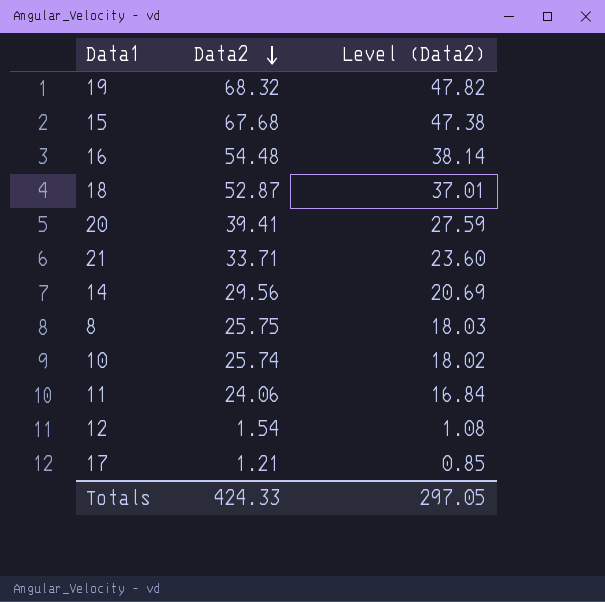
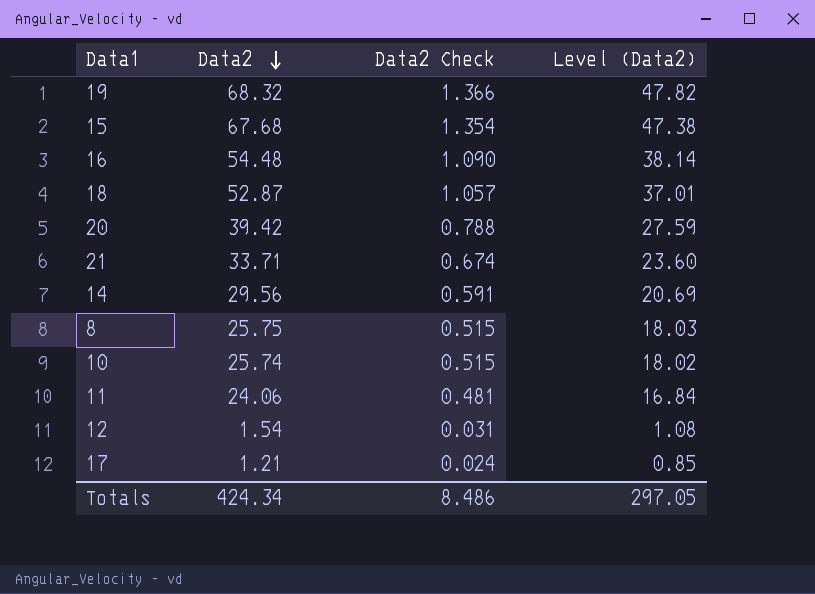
column Data2 Check | formula: none -> [Data2] * 0.02
20 | Data2: 39.41 -> 39.42
Totals | Data2: 424.33 -> 424.34

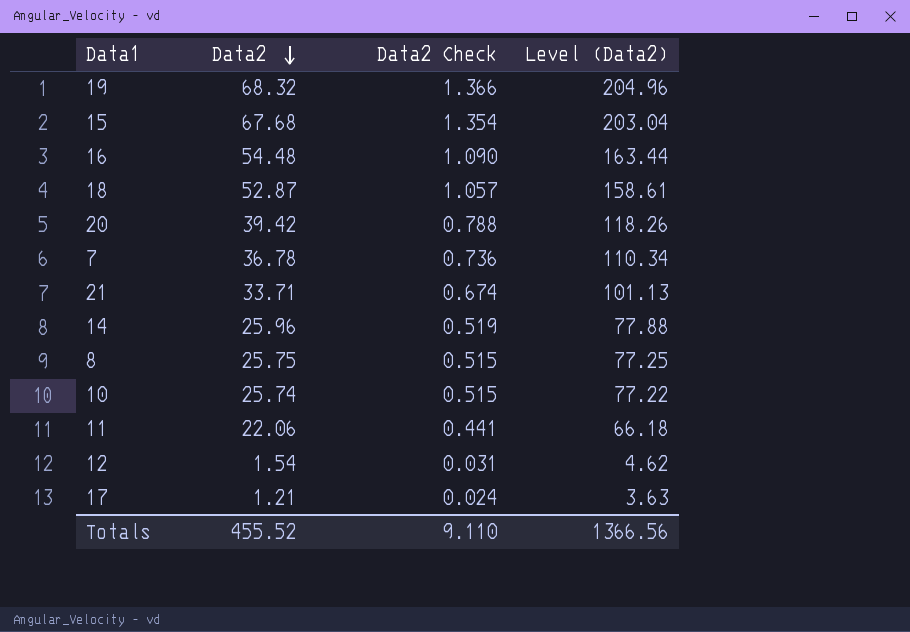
column Level (Data2) | formula: [Data2] * 0.7 -> [Data2] * 3
row 7: none -> 36.78 | 0.736 | 110.34
14 | Data2: 29.56 -> 25.96
14 | Data2 Check: 0.591 -> 0.519
11 | Data2: 24.06 -> 22.06
11 | Data2 Check: 0.481 -> 0.441
Totals | Data2: 424.34 -> 455.52
Totals | Data2 Check: 8.486 -> 9.110
Totals | Level (Data2): 297.05 -> 1366.56

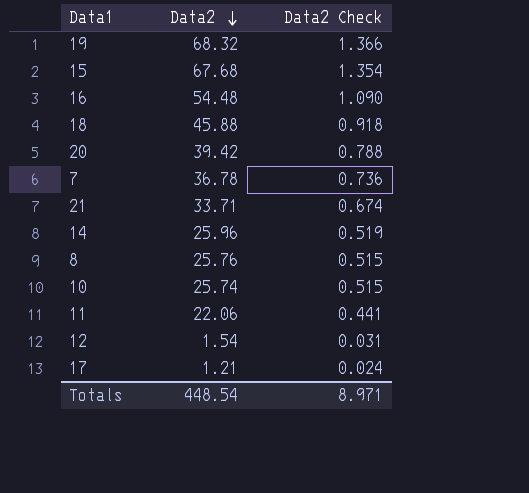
column Level (Data2) | formula: [Data2] * 3 -> none
18 | Data2: 52.87 -> 45.88
18 | Data2 Check: 1.057 -> 0.918
8 | Data2: 25.75 -> 25.76
Totals | Data2: 455.52 -> 448.54
Totals | Data2 Check: 9.110 -> 8.971

